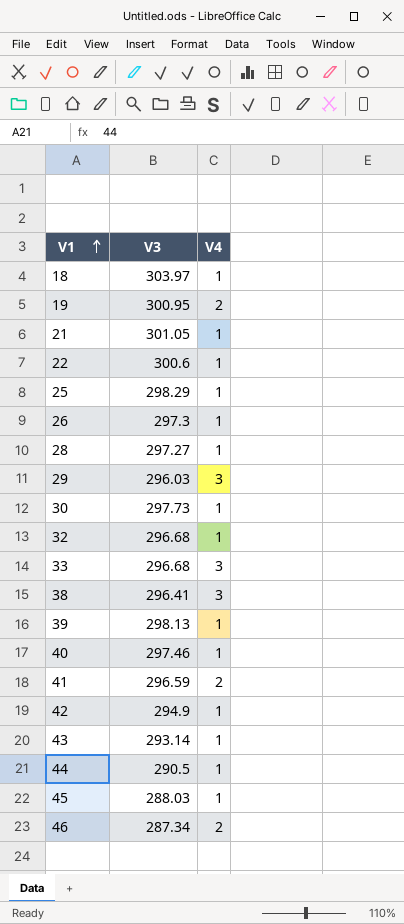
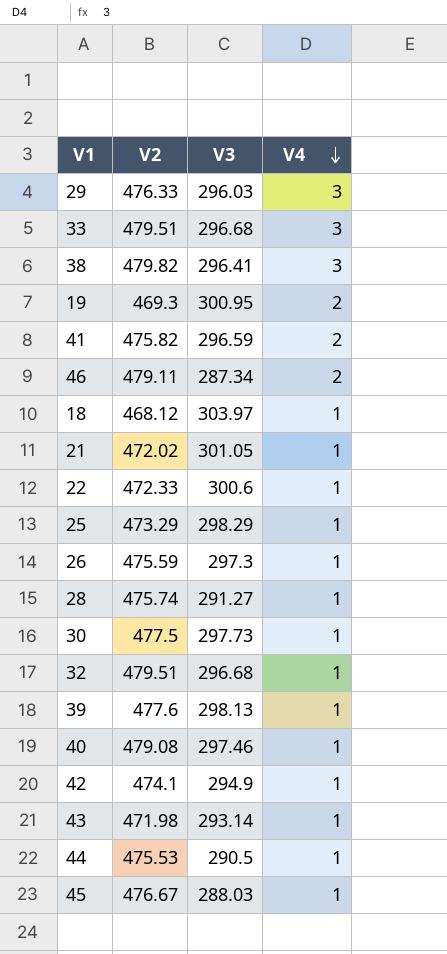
row order: V1 ascending -> V4 descending
column V2 | position: none -> 2
28 | V3: 297.27 -> 291.27

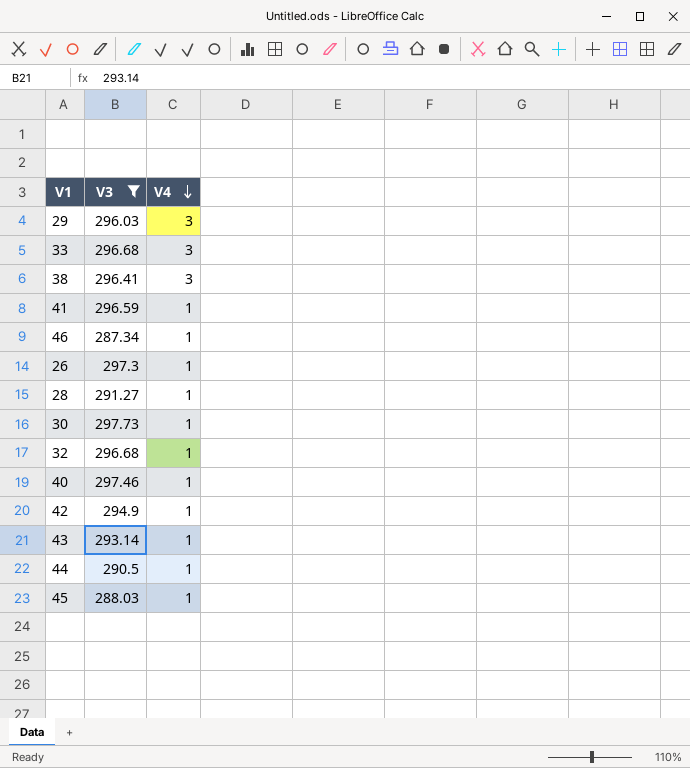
filter: none -> V3 <= 297.73
column V2 | position: 2 -> none
41 | V4: 2 -> 1
46 | V4: 2 -> 1

